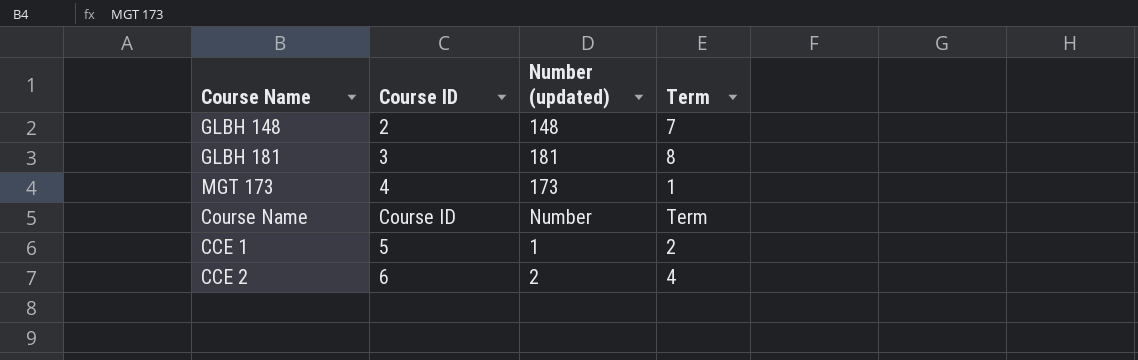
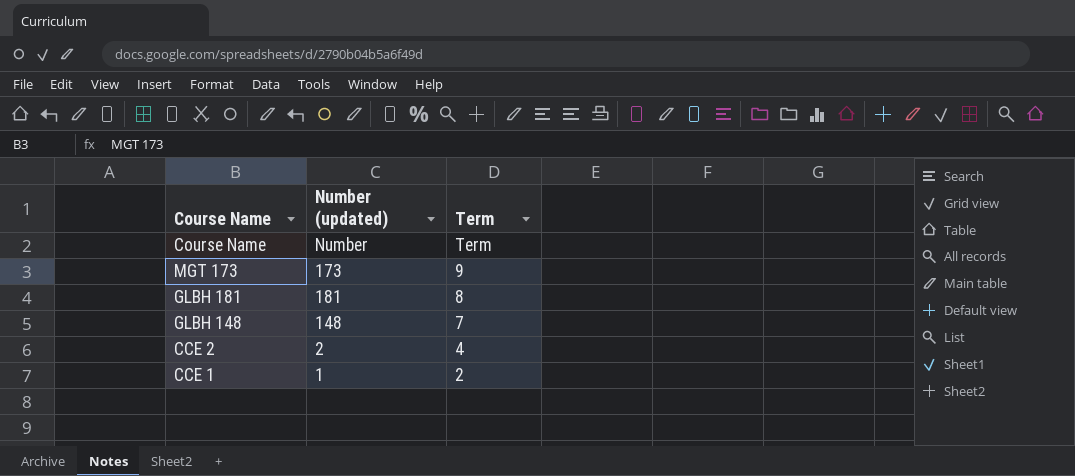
row order: none -> Term descending
column Course ID | position: 2 -> none
MGT 173 | Term: 1 -> 9

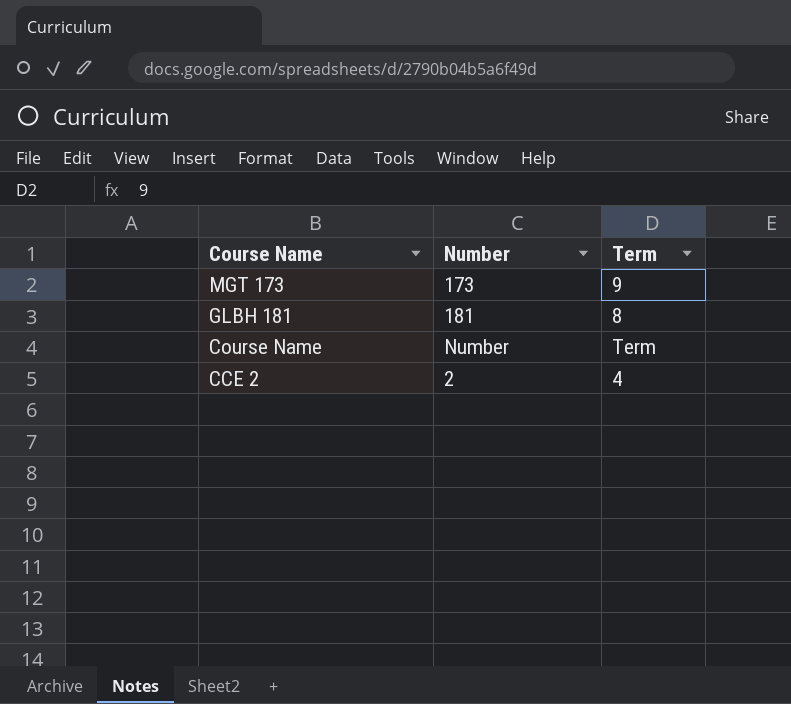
row order: Term descending -> Course Name descending
column name: Number (updated) -> Number
row GLBH 148: 148 | 7 -> none
row CCE 1: 1 | 2 -> none

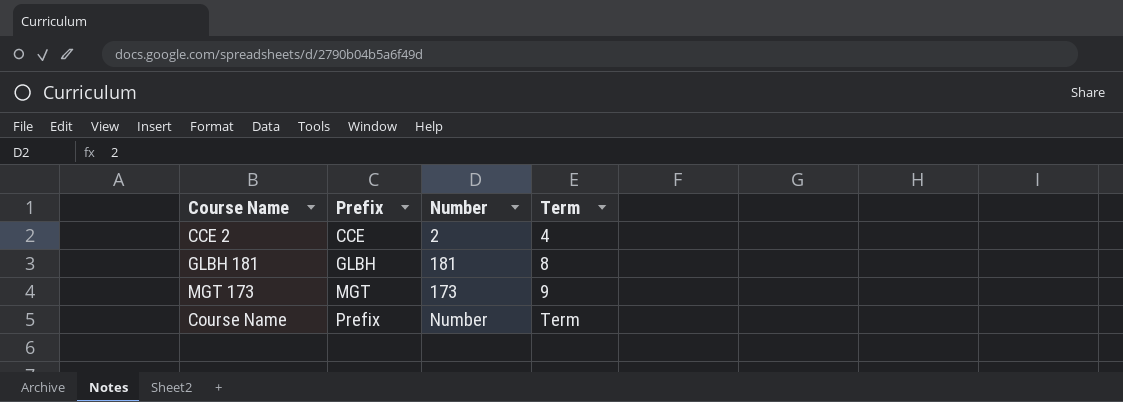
row order: Course Name descending -> Prefix ascending
column Prefix | position: none -> 2

